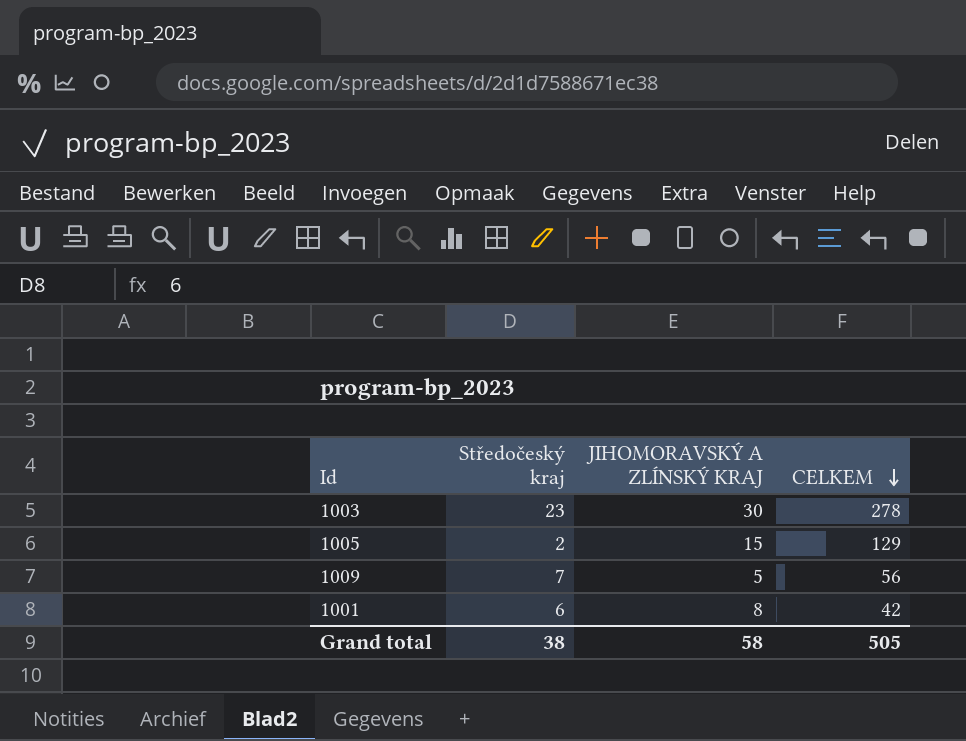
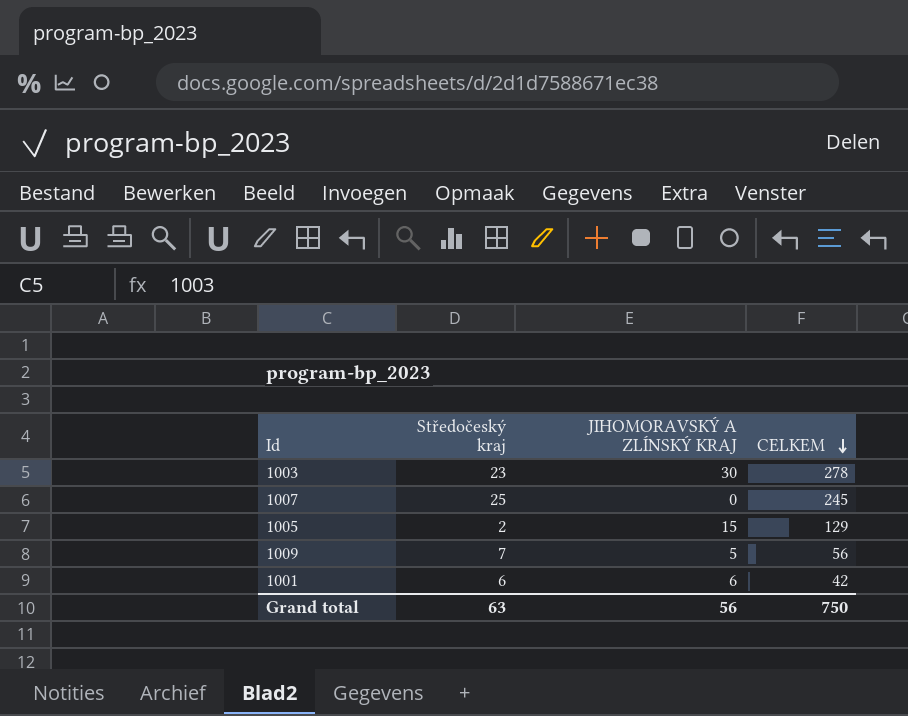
row 1007: none -> 25 | 0 | 245
1001 | JIHOMORAVSKÝ A ZLÍNSKÝ KRAJ: 8 -> 6
Grand total | Středočeský kraj: 38 -> 63
Grand total | JIHOMORAVSKÝ A ZLÍNSKÝ KRAJ: 58 -> 56
Grand total | CELKEM: 505 -> 750

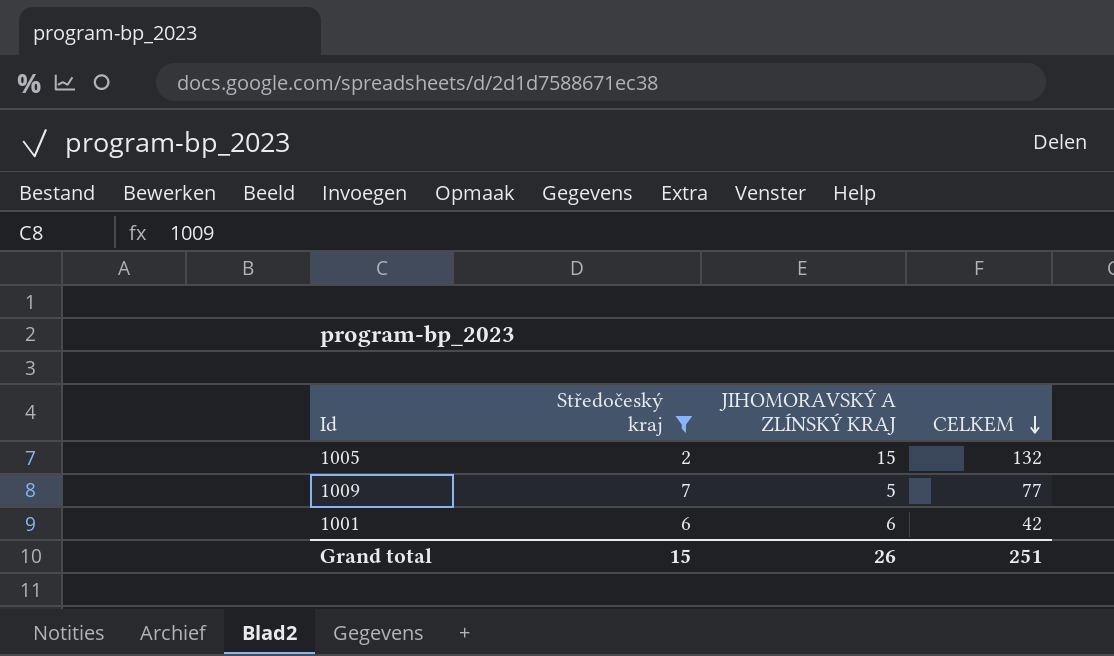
filter: none -> Středočeský kraj <= 7
1005 | CELKEM: 129 -> 132
1009 | CELKEM: 56 -> 77
Grand total | Středočeský kraj: 63 -> 15
Grand total | JIHOMORAVSKÝ A ZLÍNSKÝ KRAJ: 56 -> 26
Grand total | CELKEM: 750 -> 251

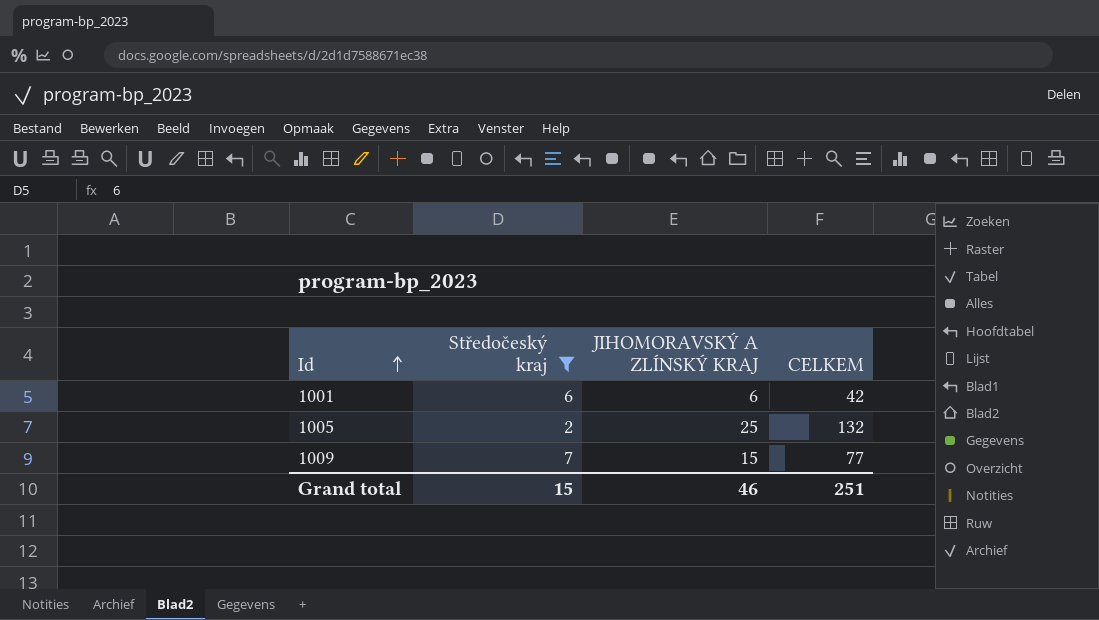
row order: CELKEM descending -> Id ascending
1005 | JIHOMORAVSKÝ A ZLÍNSKÝ KRAJ: 15 -> 25
1009 | JIHOMORAVSKÝ A ZLÍNSKÝ KRAJ: 5 -> 15
Grand total | JIHOMORAVSKÝ A ZLÍNSKÝ KRAJ: 26 -> 46

